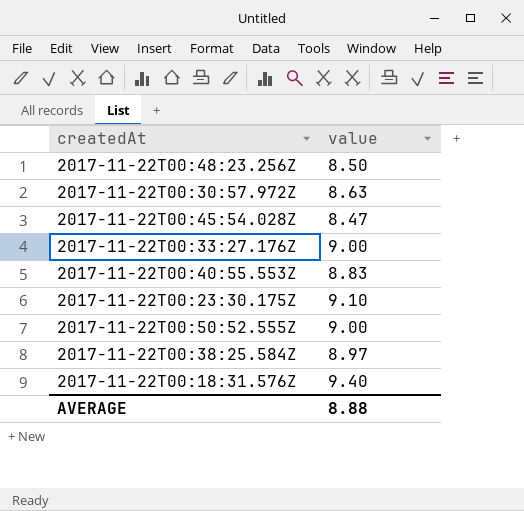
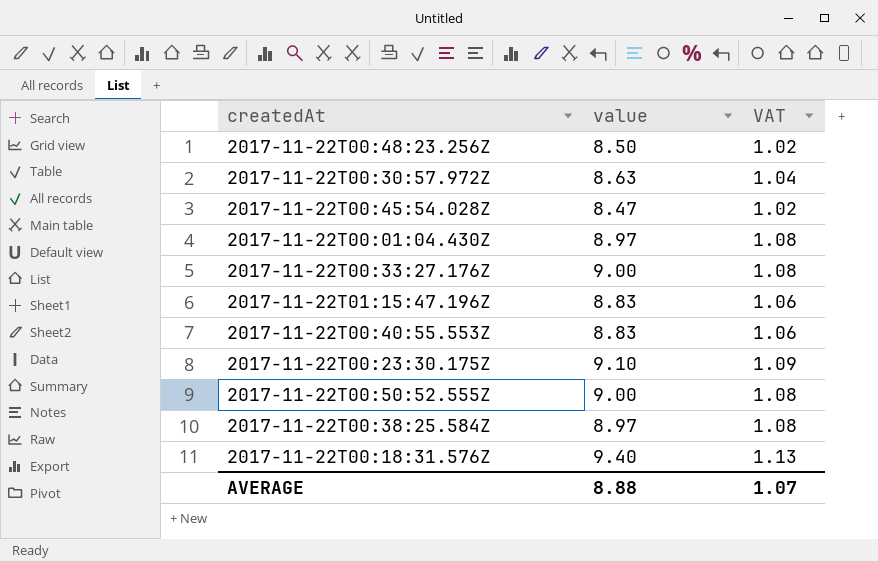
column VAT | formula: none -> [value] * 0.12
row 2017-11-22T00:01:04.430Z: none -> 8.97 | 1.08
row 2017-11-22T01:15:47.196Z: none -> 8.83 | 1.06

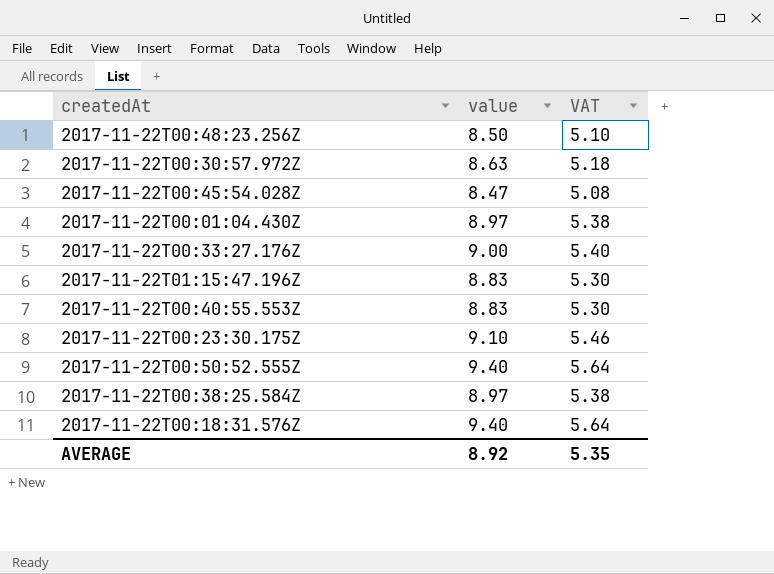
column VAT | formula: [value] * 0.12 -> [value] * 0.6
2017-11-22T00:50:52.555Z | value: 9.00 -> 9.40
AVERAGE | value: 8.88 -> 8.92
AVERAGE | VAT: 1.07 -> 5.35

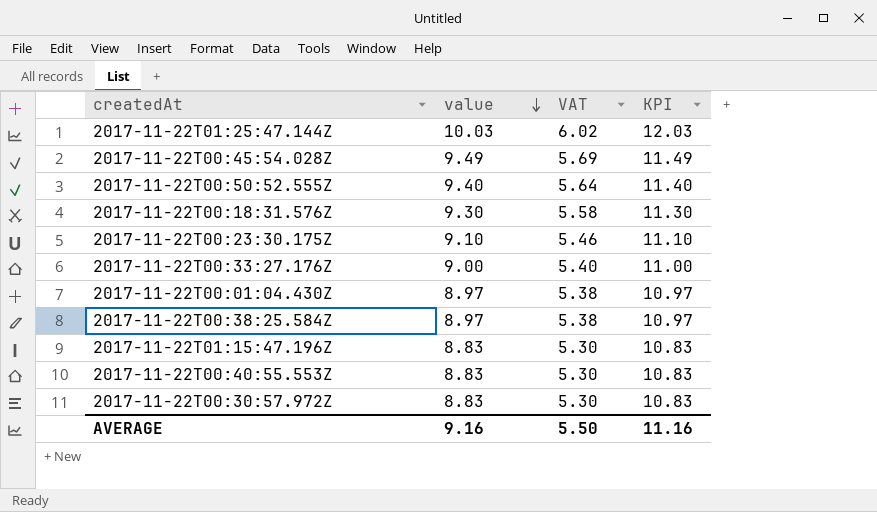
row order: none -> value descending
column KPI | formula: none -> [value] + 2
row 2017-11-22T00:48:23.256Z: 8.50 | 5.10 -> none
row 2017-11-22T01:25:47.144Z: none -> 10.03 | 6.02 | 12.03
2017-11-22T00:45:54.028Z | value: 8.47 -> 9.49
2017-11-22T00:45:54.028Z | VAT: 5.08 -> 5.69
2017-11-22T00:18:31.576Z | value: 9.40 -> 9.30
2017-11-22T00:18:31.576Z | VAT: 5.64 -> 5.58
2017-11-22T00:30:57.972Z | value: 8.63 -> 8.83
2017-11-22T00:30:57.972Z | VAT: 5.18 -> 5.30
AVERAGE | value: 8.92 -> 9.16
AVERAGE | VAT: 5.35 -> 5.50

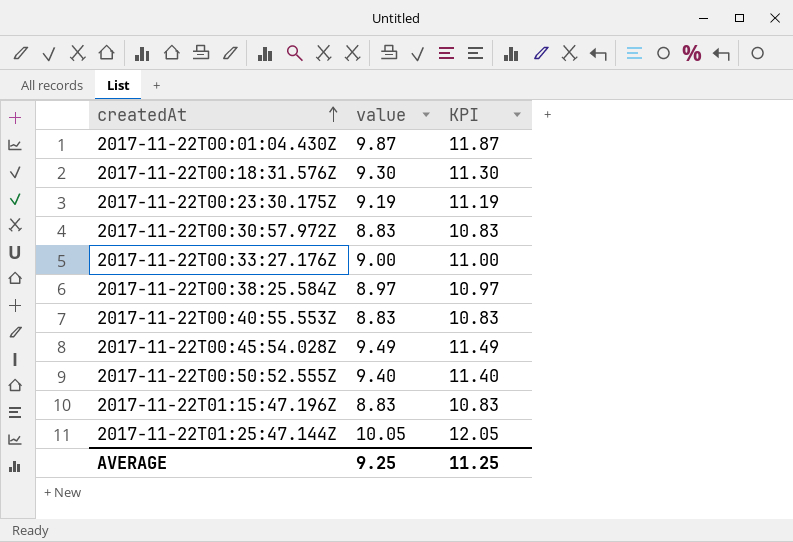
row order: value descending -> createdAt ascending
column VAT | formula: [value] * 0.6 -> none
2017-11-22T00:01:04.430Z | value: 8.97 -> 9.87
2017-11-22T00:01:04.430Z | KPI: 10.97 -> 11.87
2017-11-22T00:23:30.175Z | value: 9.10 -> 9.19
2017-11-22T00:23:30.175Z | KPI: 11.10 -> 11.19
2017-11-22T01:25:47.144Z | value: 10.03 -> 10.05
2017-11-22T01:25:47.144Z | KPI: 12.03 -> 12.05
AVERAGE | value: 9.16 -> 9.25
AVERAGE | KPI: 11.16 -> 11.25

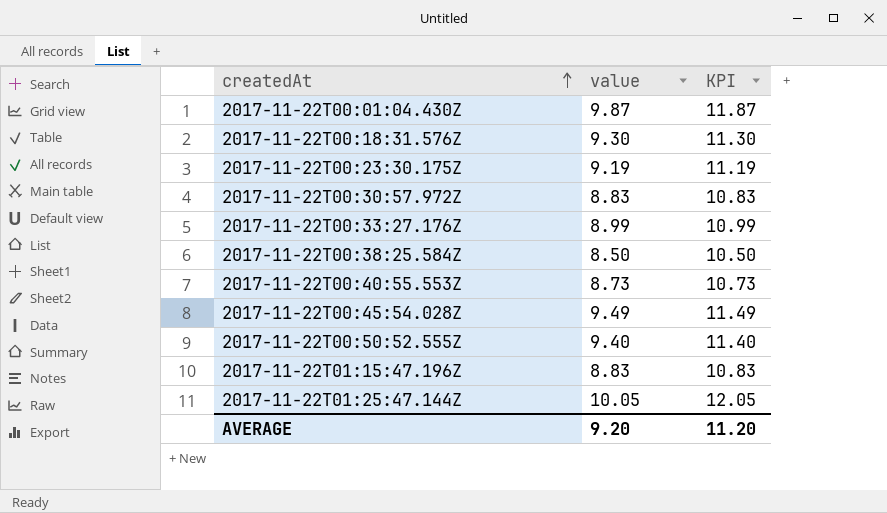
2017-11-22T00:33:27.176Z | value: 9.00 -> 8.99
2017-11-22T00:33:27.176Z | KPI: 11.00 -> 10.99
2017-11-22T00:38:25.584Z | value: 8.97 -> 8.50
2017-11-22T00:38:25.584Z | KPI: 10.97 -> 10.50
2017-11-22T00:40:55.553Z | value: 8.83 -> 8.73
2017-11-22T00:40:55.553Z | KPI: 10.83 -> 10.73
AVERAGE | value: 9.25 -> 9.20
AVERAGE | KPI: 11.25 -> 11.20

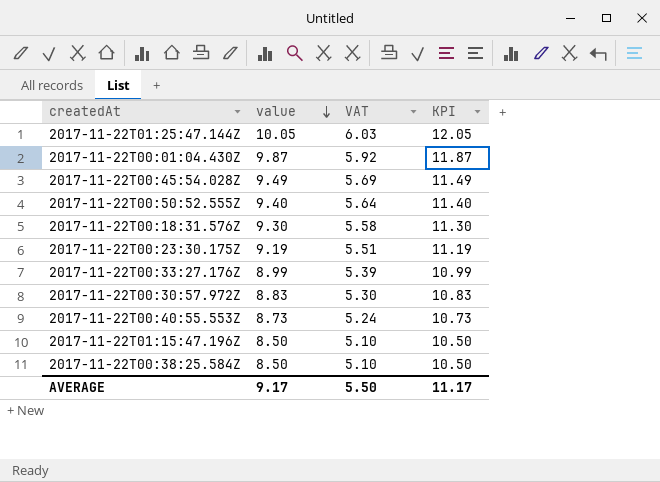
row order: createdAt ascending -> value descending
column VAT | formula: none -> [value] * 0.6
2017-11-22T01:15:47.196Z | value: 8.83 -> 8.50
2017-11-22T01:15:47.196Z | KPI: 10.83 -> 10.50
AVERAGE | value: 9.20 -> 9.17
AVERAGE | KPI: 11.20 -> 11.17

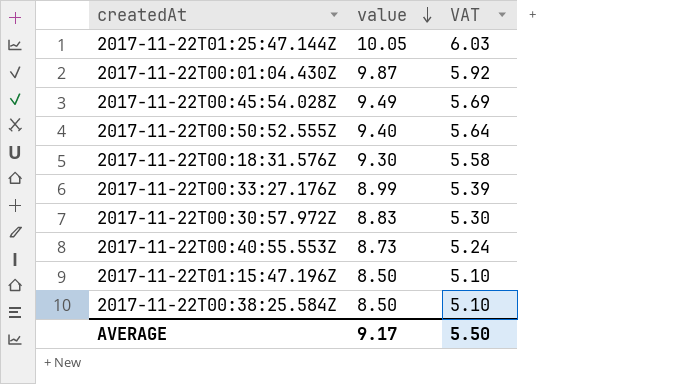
column KPI | formula: [value] + 2 -> none
row 2017-11-22T00:23:30.175Z: 9.19 | 5.51 | 11.19 -> none

